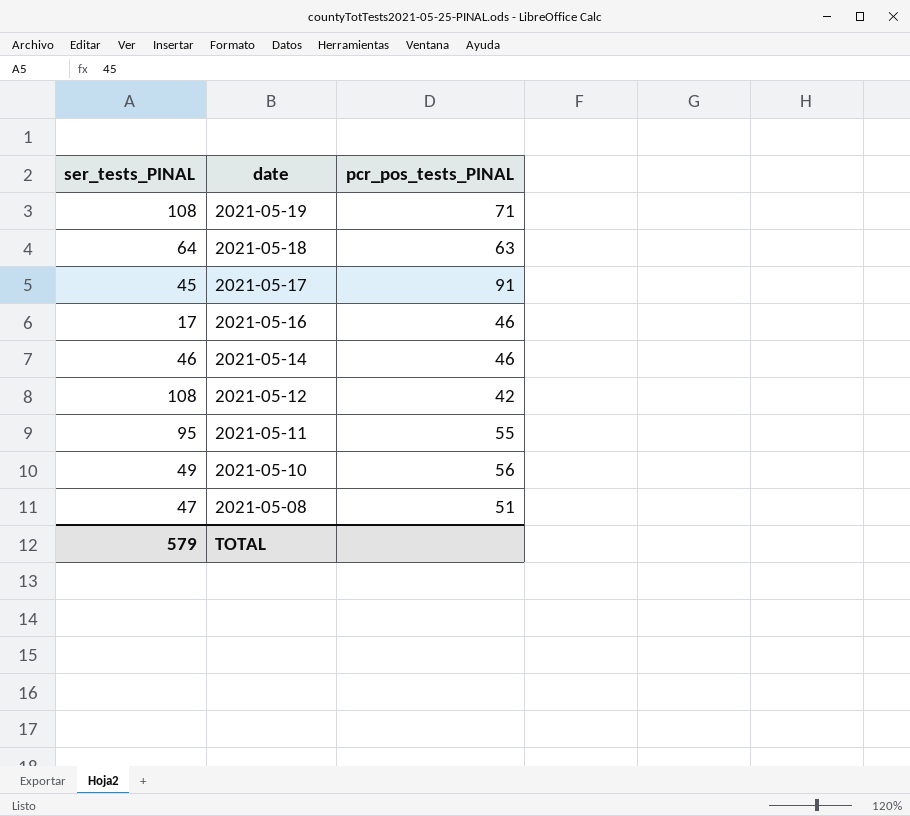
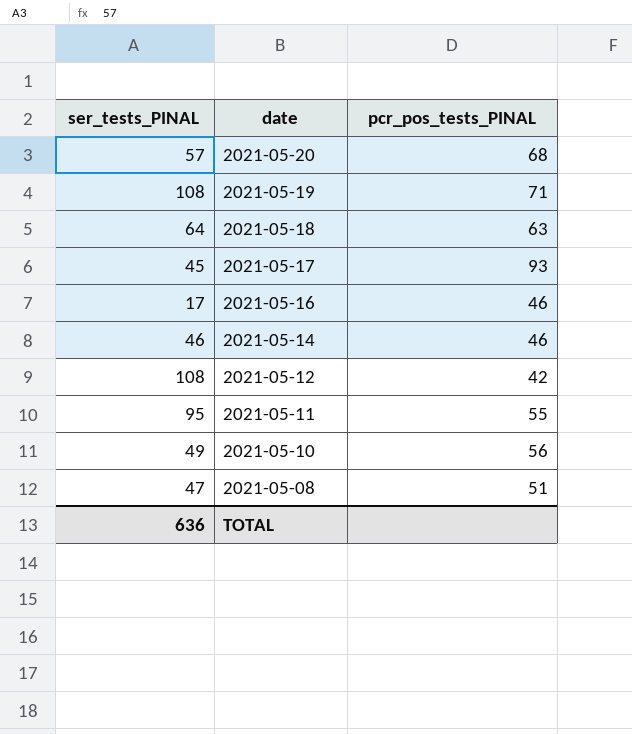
row 2021-05-20: none -> 57 | 68
2021-05-17 | pcr_pos_tests_PINAL: 91 -> 93
TOTAL | ser_tests_PINAL: 579 -> 636

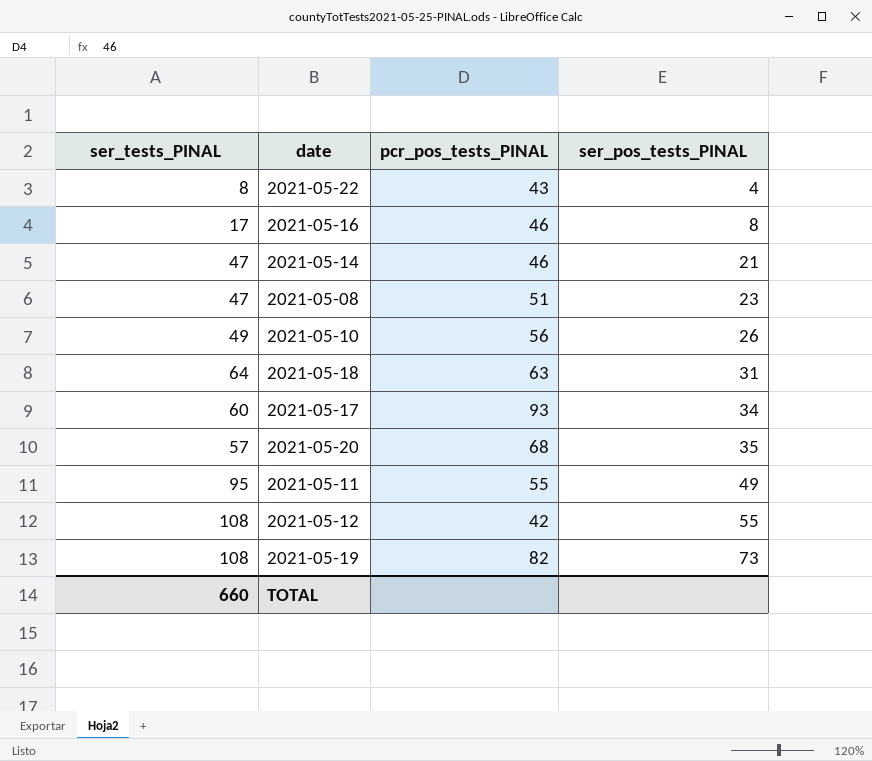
row order: date descending -> ser_pos_tests_PINAL ascending
column ser_pos_tests_PINAL | position: none -> 4
row 2021-05-22: none -> 8 | 43 | 4
2021-05-14 | ser_tests_PINAL: 46 -> 47
2021-05-17 | ser_tests_PINAL: 45 -> 60
2021-05-19 | pcr_pos_tests_PINAL: 71 -> 82
TOTAL | ser_tests_PINAL: 636 -> 660

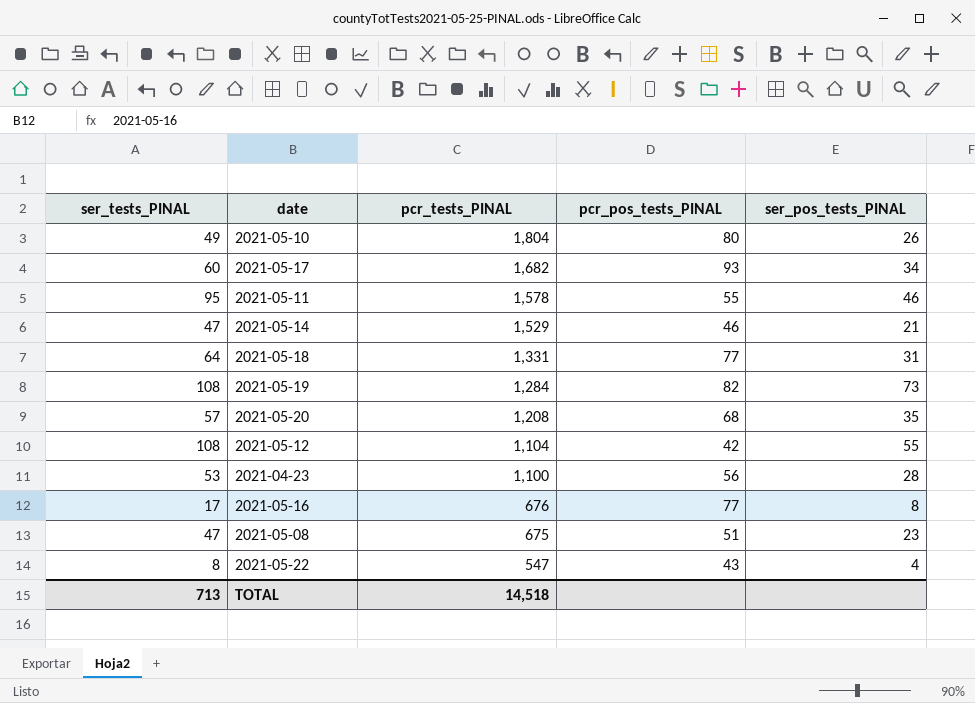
row order: ser_pos_tests_PINAL ascending -> pcr_tests_PINAL descending
column pcr_tests_PINAL | position: none -> 3
2021-05-10 | pcr_pos_tests_PINAL: 56 -> 80
2021-05-11 | ser_pos_tests_PINAL: 49 -> 46
2021-05-18 | pcr_pos_tests_PINAL: 63 -> 77
row 2021-04-23: none -> 53 | 1,100 | 56 | 28
2021-05-16 | pcr_pos_tests_PINAL: 46 -> 77
TOTAL | ser_tests_PINAL: 660 -> 713

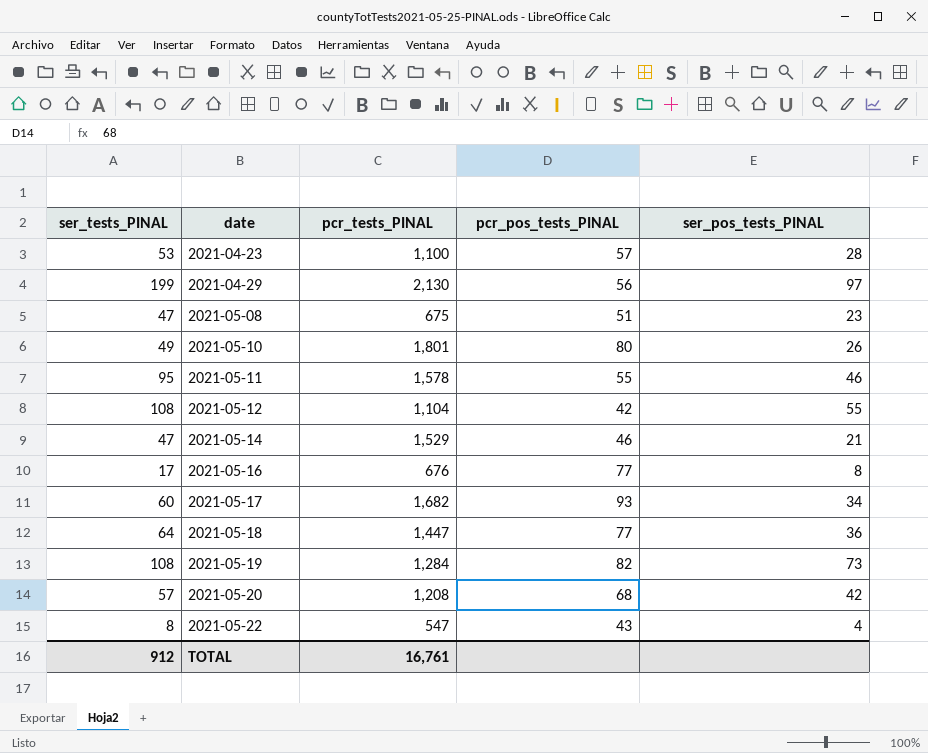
row order: pcr_tests_PINAL descending -> date ascending
2021-04-23 | pcr_pos_tests_PINAL: 56 -> 57
row 2021-04-29: none -> 199 | 2,130 | 56 | 97
2021-05-10 | pcr_tests_PINAL: 1,804 -> 1,801
2021-05-18 | pcr_tests_PINAL: 1,331 -> 1,447
2021-05-18 | ser_pos_tests_PINAL: 31 -> 36
2021-05-20 | ser_pos_tests_PINAL: 35 -> 42
TOTAL | ser_tests_PINAL: 713 -> 912
TOTAL | pcr_tests_PINAL: 14,518 -> 16,761

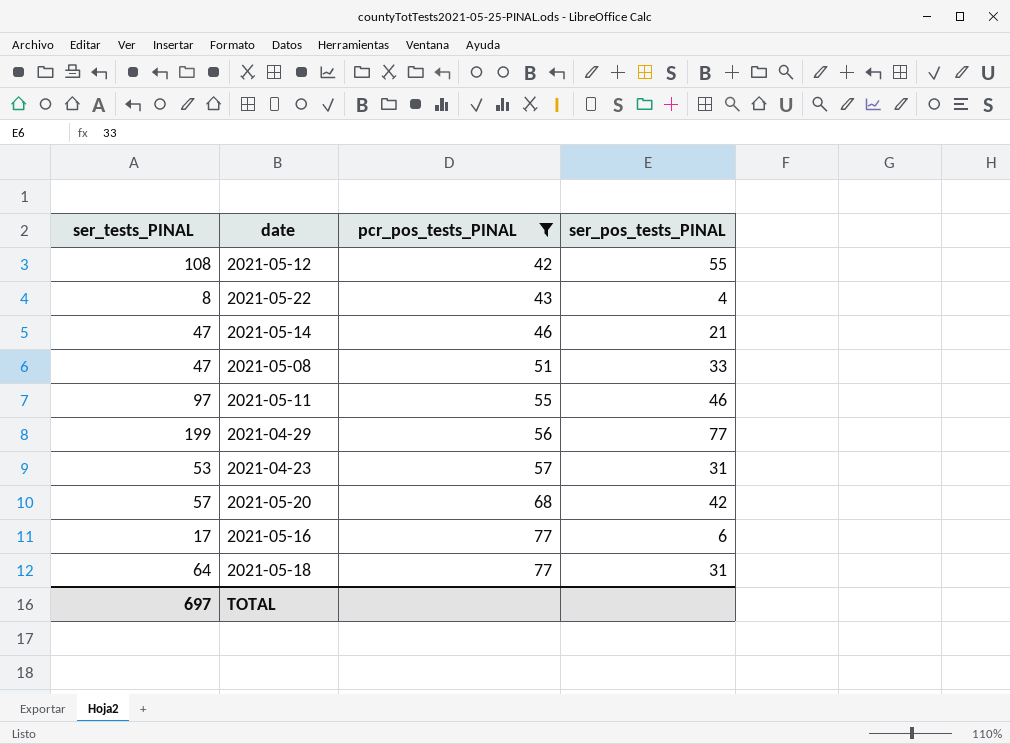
filter: none -> pcr_pos_tests_PINAL <= 77
row order: date ascending -> pcr_pos_tests_PINAL ascending
column pcr_tests_PINAL | position: 3 -> none
2021-05-08 | ser_pos_tests_PINAL: 23 -> 33
2021-05-11 | ser_tests_PINAL: 95 -> 97
2021-04-29 | ser_pos_tests_PINAL: 97 -> 77
2021-04-23 | ser_pos_tests_PINAL: 28 -> 31
2021-05-16 | ser_pos_tests_PINAL: 8 -> 6
2021-05-18 | ser_pos_tests_PINAL: 36 -> 31
TOTAL | ser_tests_PINAL: 912 -> 697

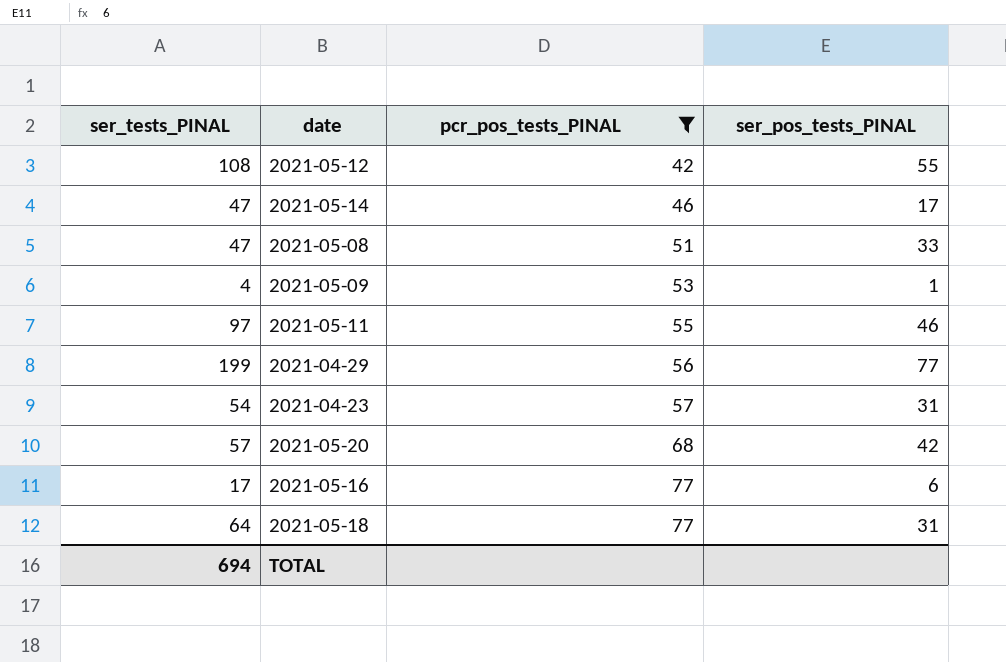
row 2021-05-22: 8 | 43 | 4 -> none
2021-05-14 | ser_pos_tests_PINAL: 21 -> 17
row 2021-05-09: none -> 4 | 53 | 1
2021-04-23 | ser_tests_PINAL: 53 -> 54
TOTAL | ser_tests_PINAL: 697 -> 694

